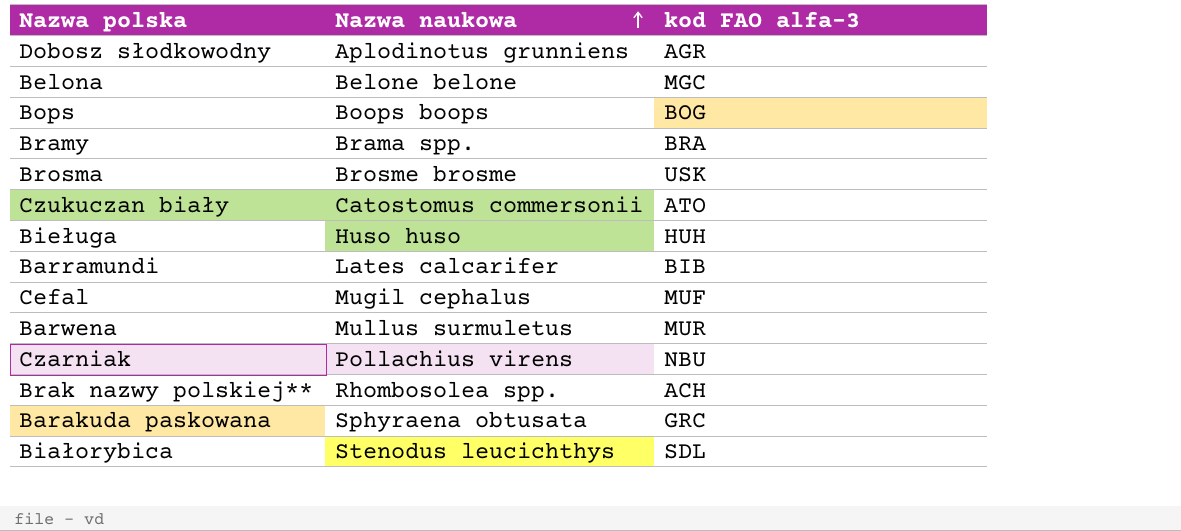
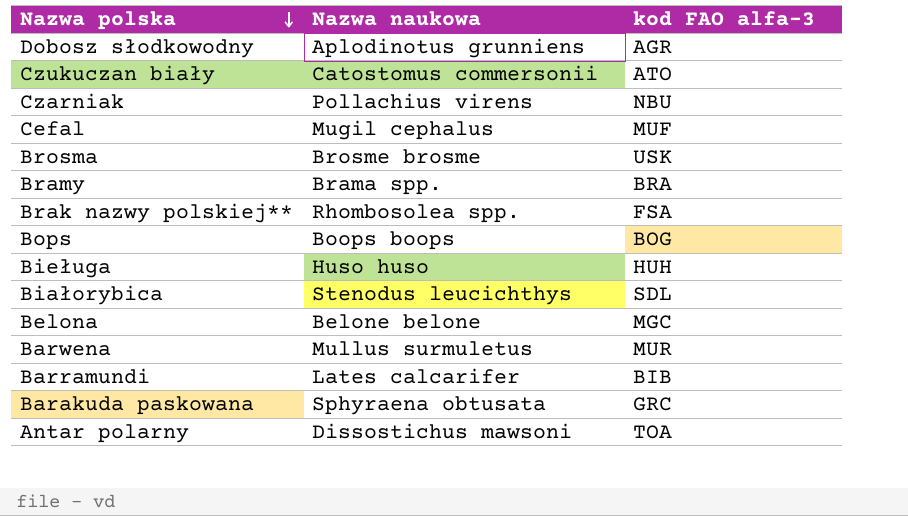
row order: Nazwa naukowa ascending -> Nazwa polska descending
Brak nazwy polskiej** | kod FAO alfa-3: ACH -> FSA
row Antar polarny: none -> Dissostichus mawsoni | TOA

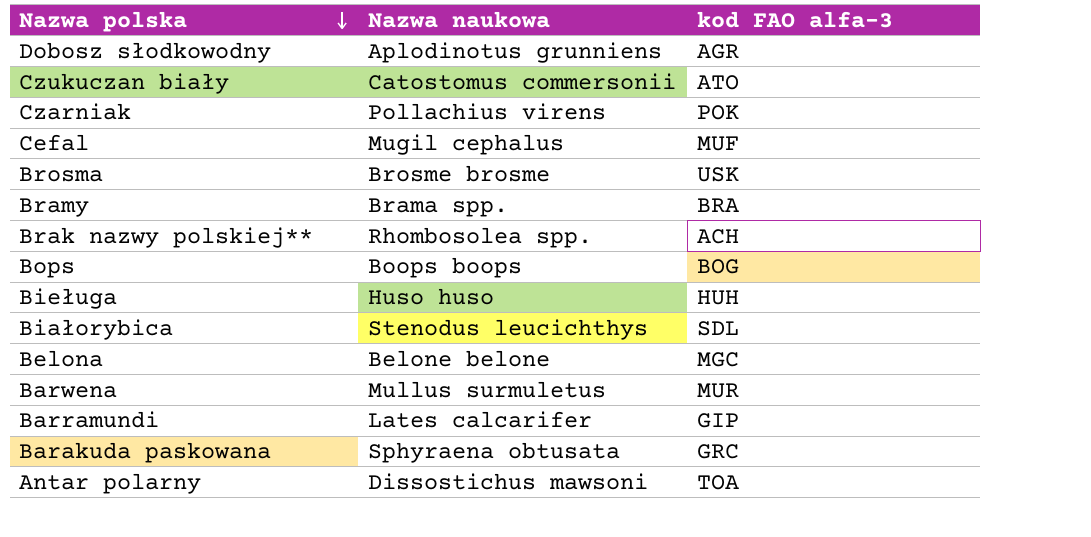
Czarniak | kod FAO alfa-3: NBU -> POK
Brak nazwy polskiej** | kod FAO alfa-3: FSA -> ACH
Barramundi | kod FAO alfa-3: BIB -> GIP

